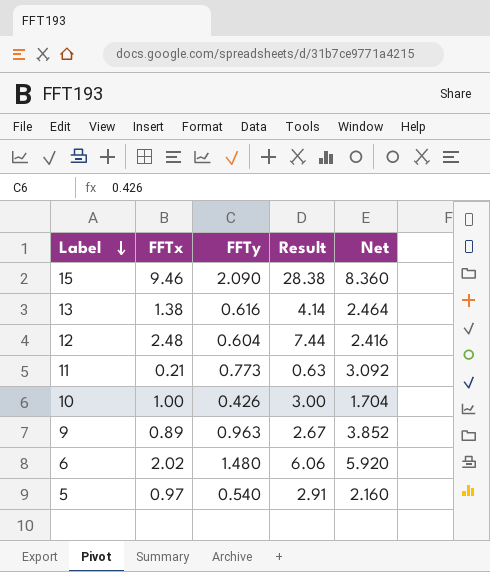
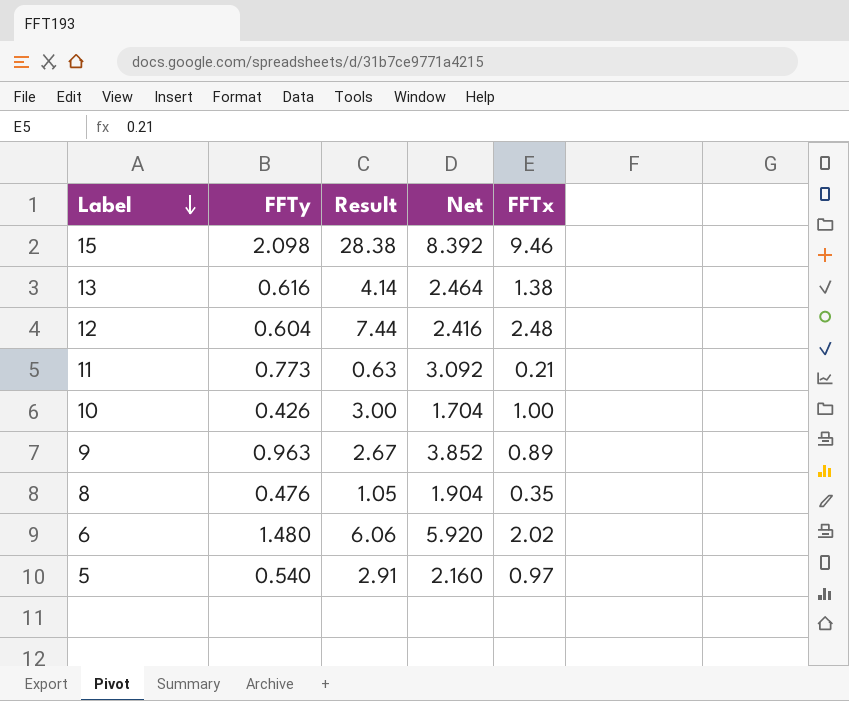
column FFTx | position: 2 -> 5
15 | FFTy: 2.090 -> 2.098
15 | Net: 8.360 -> 8.392
row 8: none -> 0.476 | 1.05 | 1.904 | 0.35

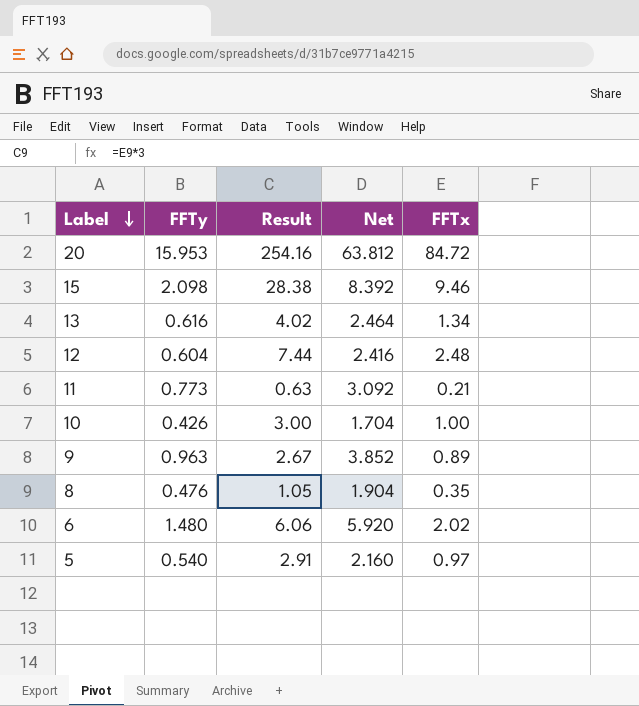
row 20: none -> 15.953 | 254.16 | 63.812 | 84.72
13 | Result: 4.14 -> 4.02
13 | FFTx: 1.38 -> 1.34

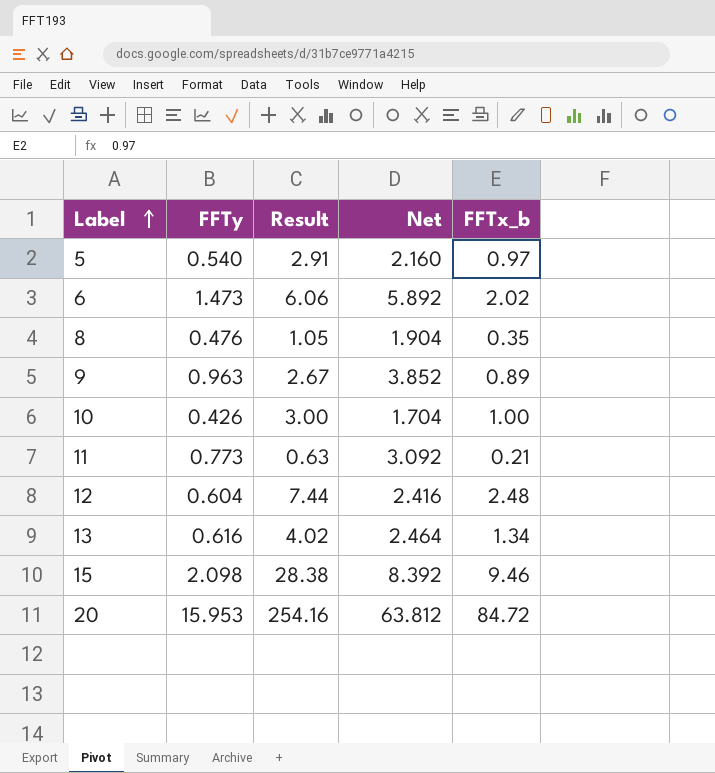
row order: Label descending -> Label ascending
column name: FFTx -> FFTx_b
6 | FFTy: 1.480 -> 1.473
6 | Net: 5.920 -> 5.892

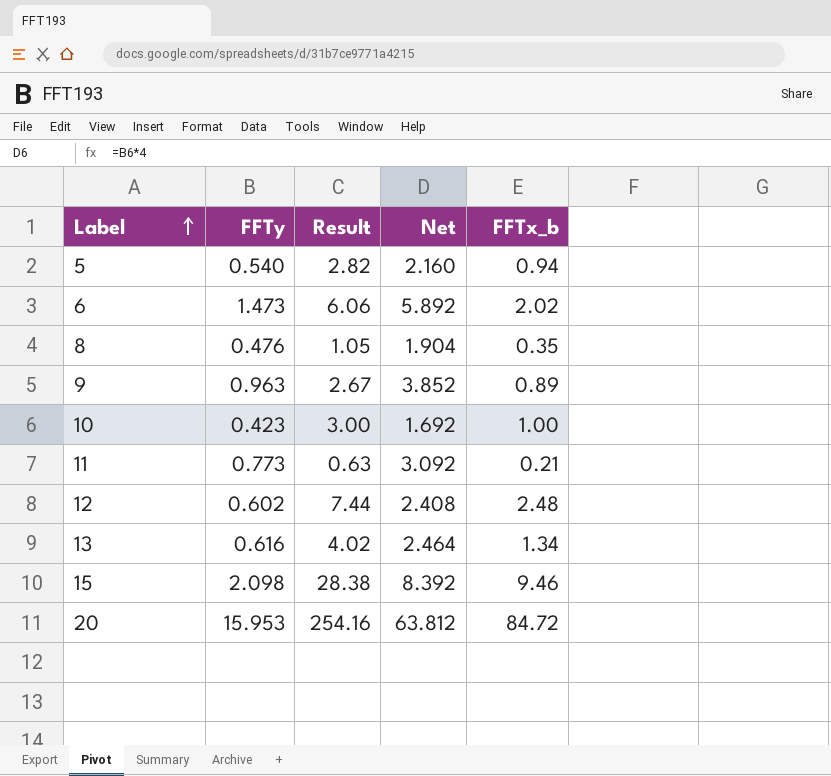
5 | Result: 2.91 -> 2.82
5 | FFTx_b: 0.97 -> 0.94
10 | FFTy: 0.426 -> 0.423
10 | Net: 1.704 -> 1.692
12 | FFTy: 0.604 -> 0.602
12 | Net: 2.416 -> 2.408

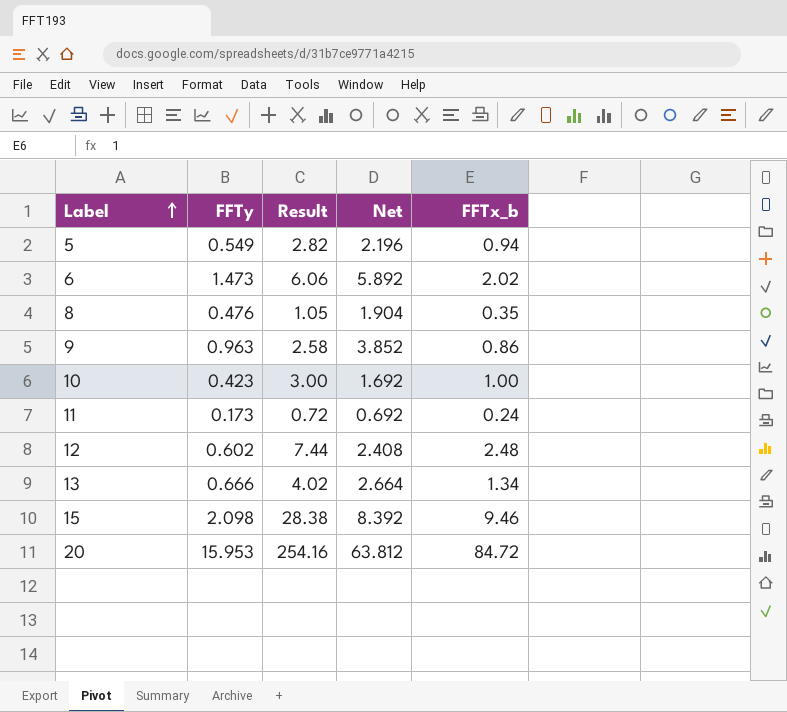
5 | FFTy: 0.540 -> 0.549
5 | Net: 2.160 -> 2.196
9 | Result: 2.67 -> 2.58
9 | FFTx_b: 0.89 -> 0.86
11 | FFTy: 0.773 -> 0.173
11 | Result: 0.63 -> 0.72
11 | Net: 3.092 -> 0.692
11 | FFTx_b: 0.21 -> 0.24
13 | FFTy: 0.616 -> 0.666
13 | Net: 2.464 -> 2.664

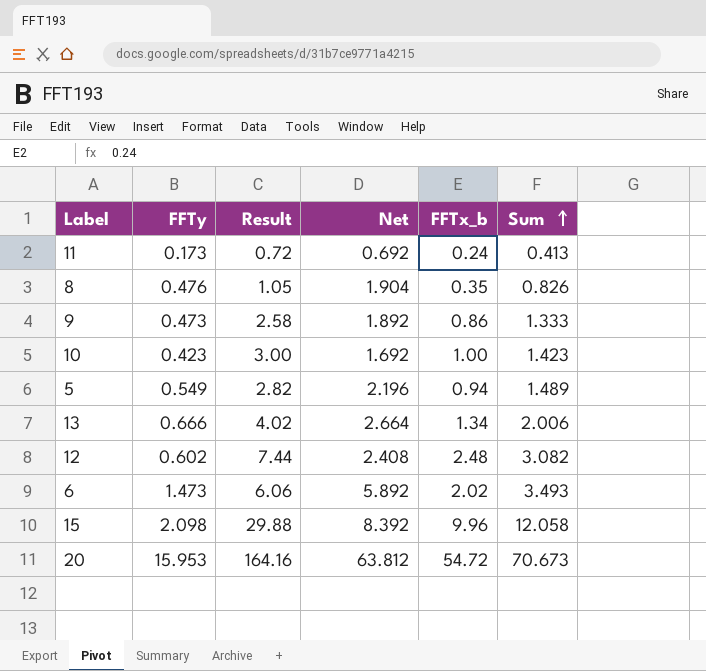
row order: Label ascending -> Sum ascending
column Sum | formula: none -> [FFTy] + [FFTx_b]
9 | FFTy: 0.963 -> 0.473
9 | Net: 3.852 -> 1.892
15 | Result: 28.38 -> 29.88
15 | FFTx_b: 9.46 -> 9.96
20 | Result: 254.16 -> 164.16
20 | FFTx_b: 84.72 -> 54.72

